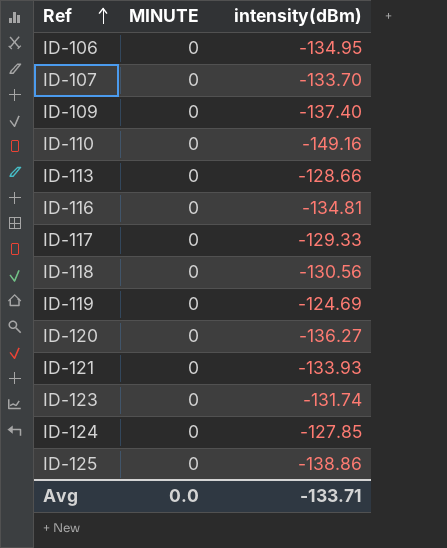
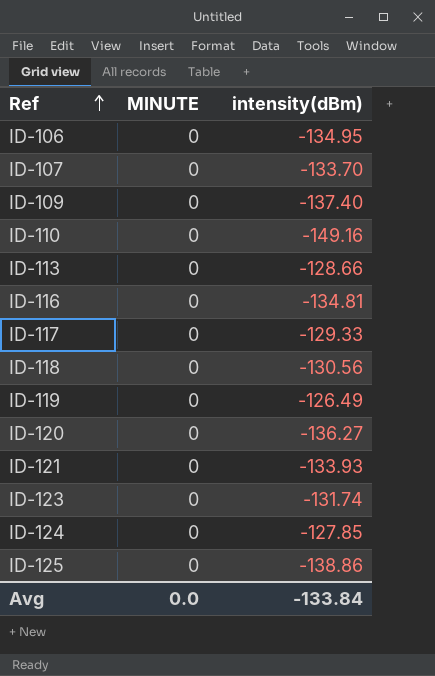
ID-119 | intensity(dBm): -124.69 -> -126.49
Avg | intensity(dBm): -133.71 -> -133.84

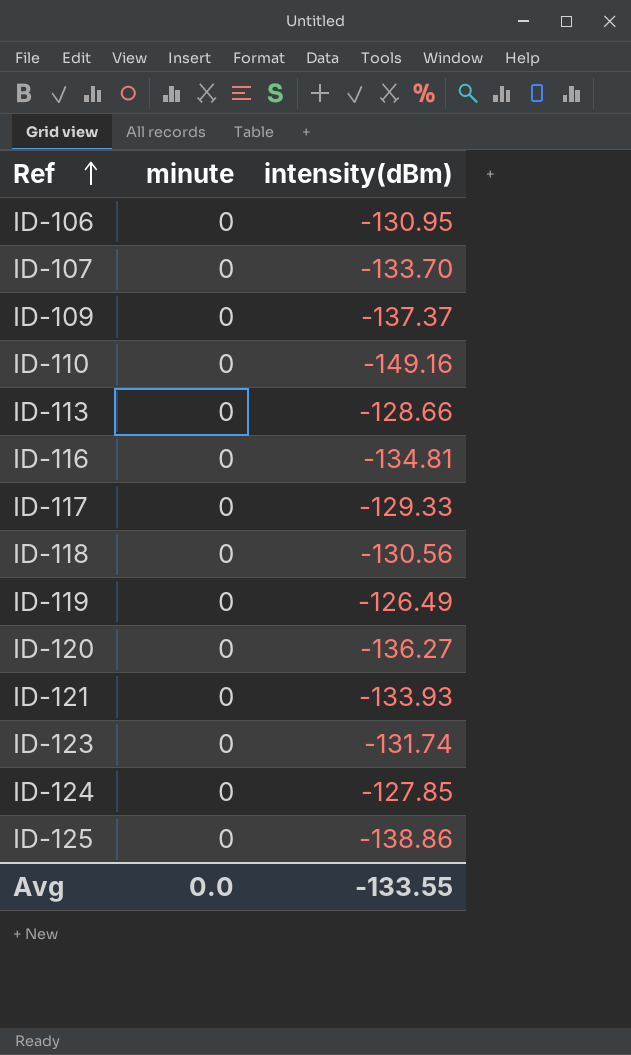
column name: MINUTE -> minute
ID-106 | intensity(dBm): -134.95 -> -130.95
ID-109 | intensity(dBm): -137.40 -> -137.37
Avg | intensity(dBm): -133.84 -> -133.55

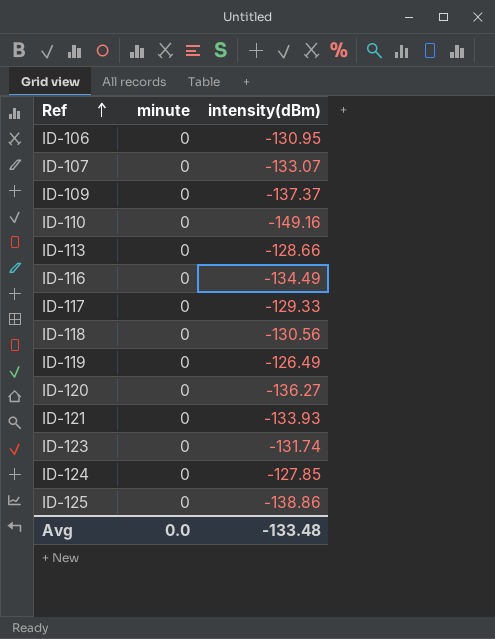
ID-107 | intensity(dBm): -133.70 -> -133.07
ID-116 | intensity(dBm): -134.81 -> -134.49
Avg | intensity(dBm): -133.55 -> -133.48

